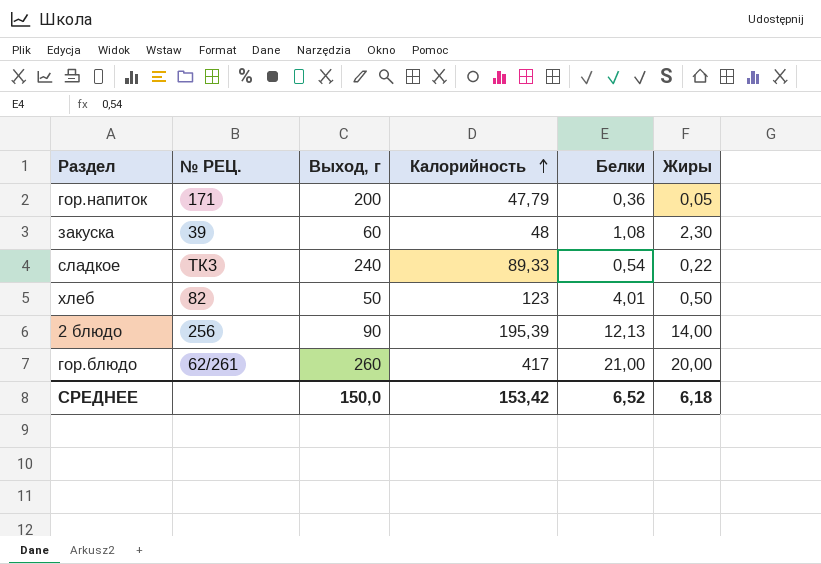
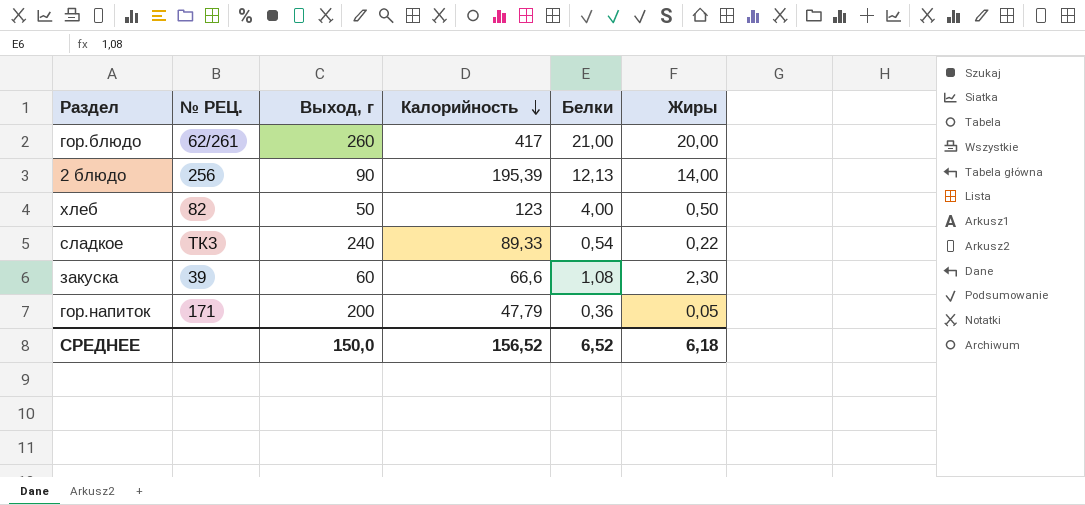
row order: Калорийность ascending -> Калорийность descending
хлеб | Белки: 4,01 -> 4,00
закуска | Калорийность: 48 -> 66,6
СРЕДНЕЕ | Калорийность: 153,42 -> 156,52

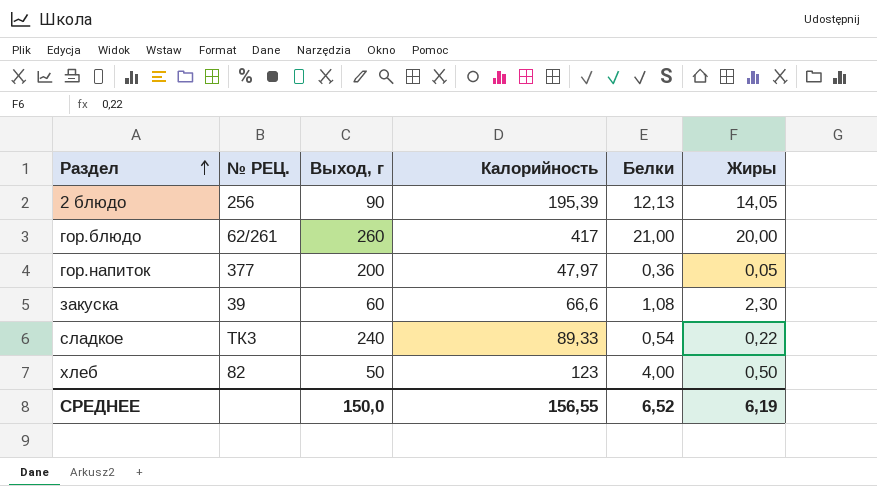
row order: Калорийность descending -> Раздел ascending
2 блюдо | Жиры: 14,00 -> 14,05
гор.напиток | № РЕЦ.: 171 -> 377
гор.напиток | Калорийность: 47,79 -> 47,97
СРЕДНЕЕ | Калорийность: 156,52 -> 156,55
СРЕДНЕЕ | Жиры: 6,18 -> 6,19

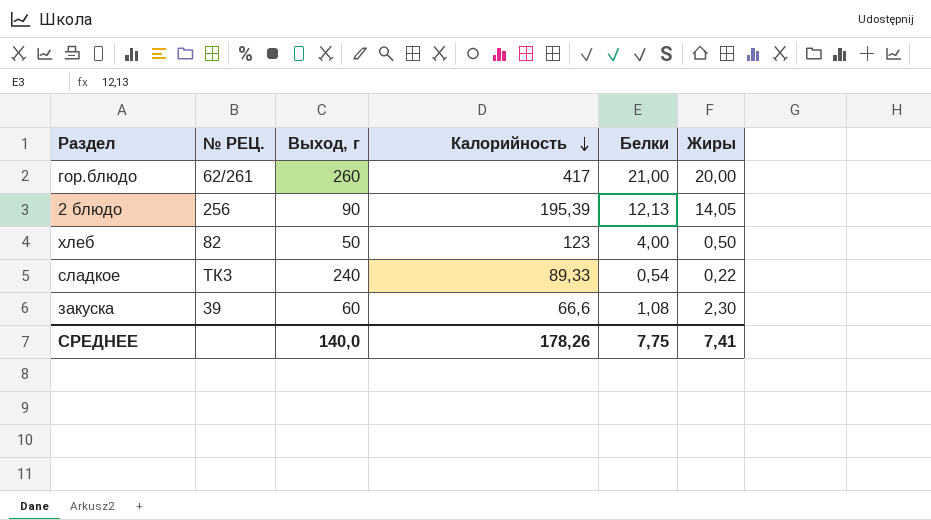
row order: Раздел ascending -> Калорийность descending
row гор.напиток: 377 | 200 | 47,97 | 0,36 | 0,05 -> none
СРЕДНЕЕ | Выход, г: 150,0 -> 140,0
СРЕДНЕЕ | Калорийность: 156,55 -> 178,26
СРЕДНЕЕ | Белки: 6,52 -> 7,75
СРЕДНЕЕ | Жиры: 6,19 -> 7,41

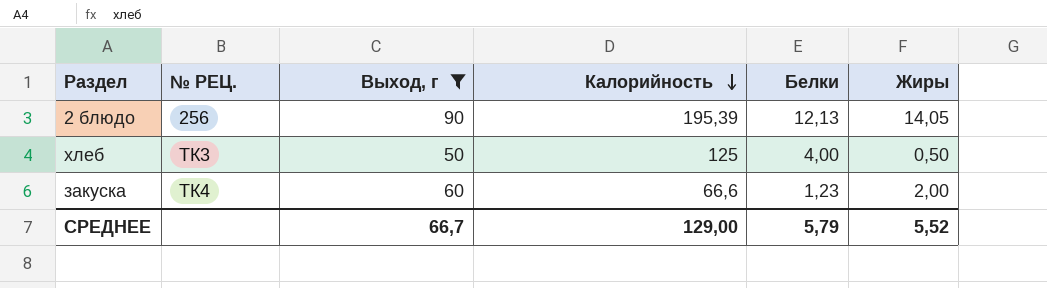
filter: none -> Выход, г <= 90
хлеб | № РЕЦ.: 82 -> ТК3
хлеб | Калорийность: 123 -> 125
закуска | № РЕЦ.: 39 -> ТК4
закуска | Белки: 1,08 -> 1,23
закуска | Жиры: 2,30 -> 2,00
СРЕДНЕЕ | Выход, г: 140,0 -> 66,7
СРЕДНЕЕ | Калорийность: 178,26 -> 129,00
СРЕДНЕЕ | Белки: 7,75 -> 5,79
СРЕДНЕЕ | Жиры: 7,41 -> 5,52

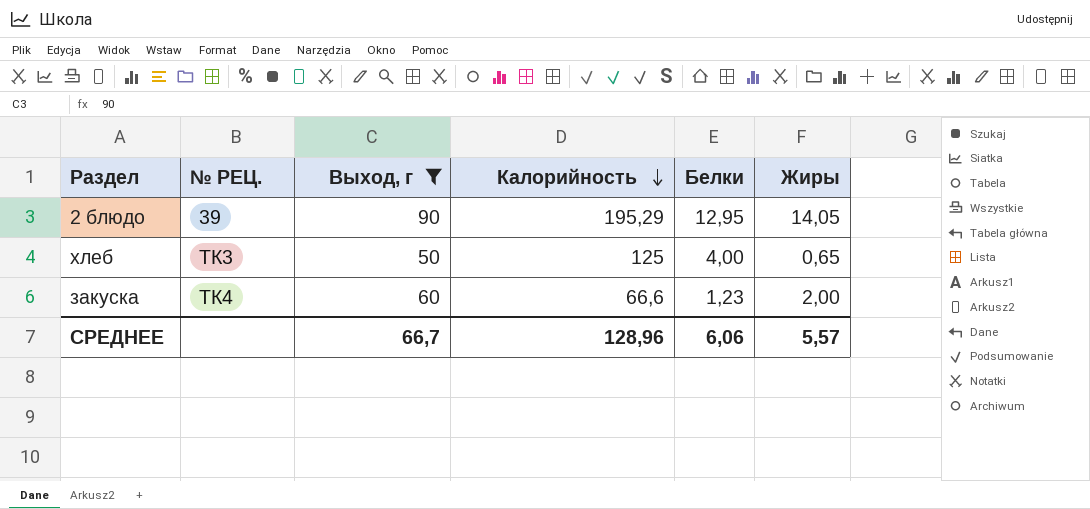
2 блюдо | № РЕЦ.: 256 -> 39
2 блюдо | Калорийность: 195,39 -> 195,29
2 блюдо | Белки: 12,13 -> 12,95
хлеб | Жиры: 0,50 -> 0,65
СРЕДНЕЕ | Калорийность: 129,00 -> 128,96
СРЕДНЕЕ | Белки: 5,79 -> 6,06
СРЕДНЕЕ | Жиры: 5,52 -> 5,57

